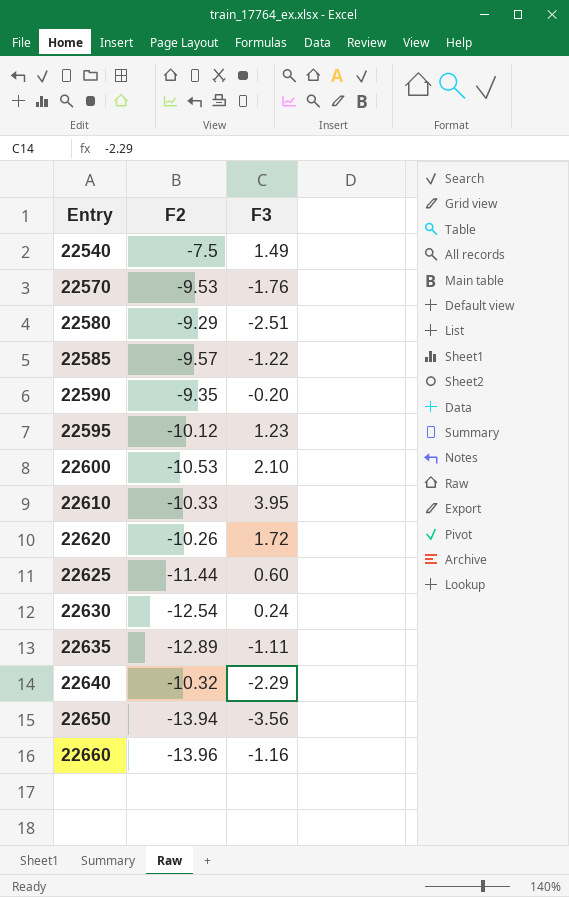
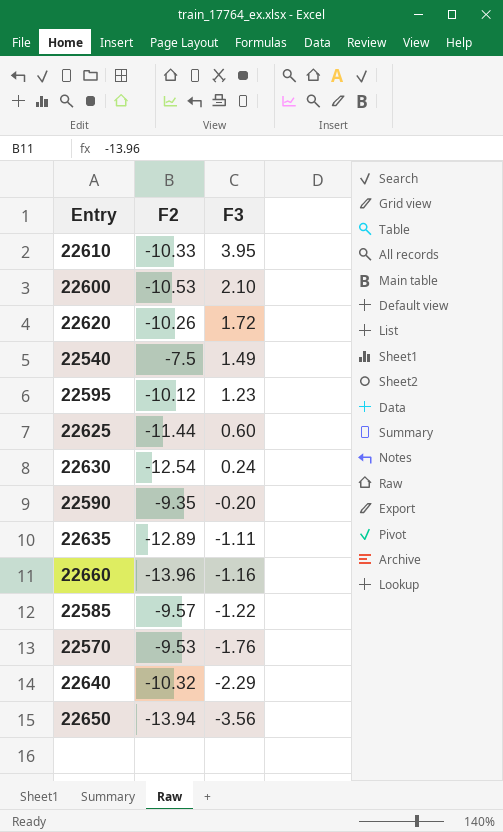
row order: Entry ascending -> F3 descending
row 22580: -9.29 | -2.51 -> none

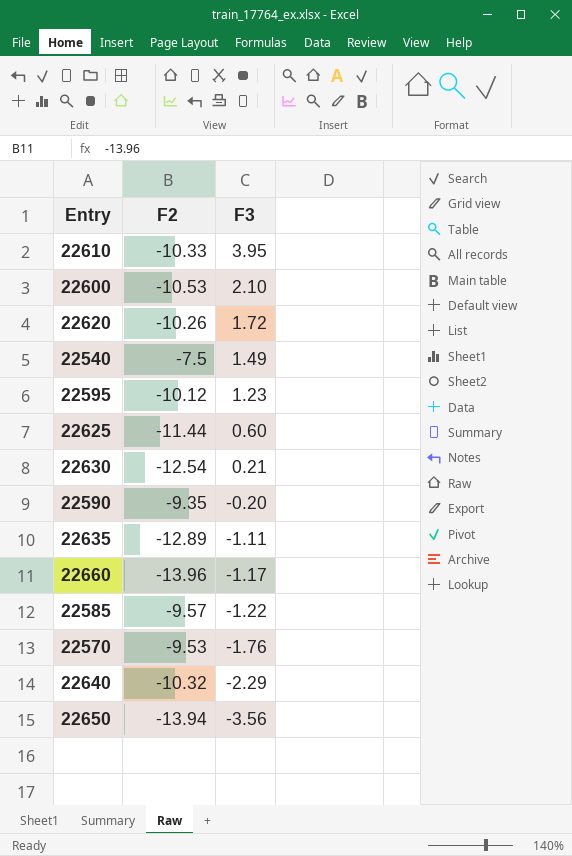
22630 | F3: 0.24 -> 0.21
22660 | F3: -1.16 -> -1.17

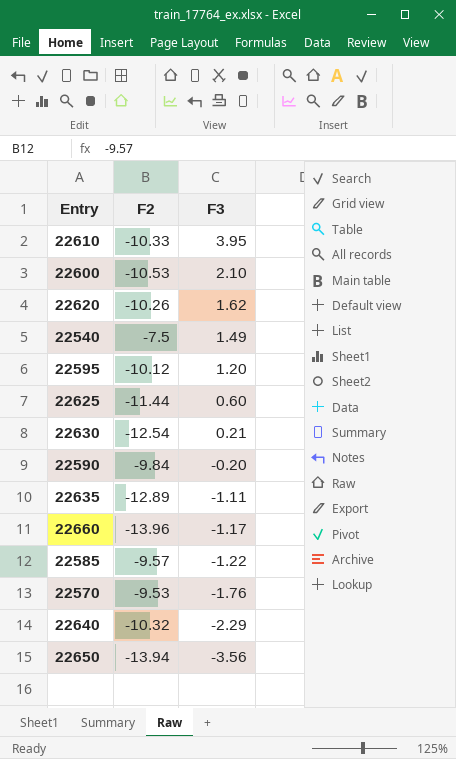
22620 | F3: 1.72 -> 1.62
22595 | F3: 1.23 -> 1.20
22590 | F2: -9.35 -> -9.84

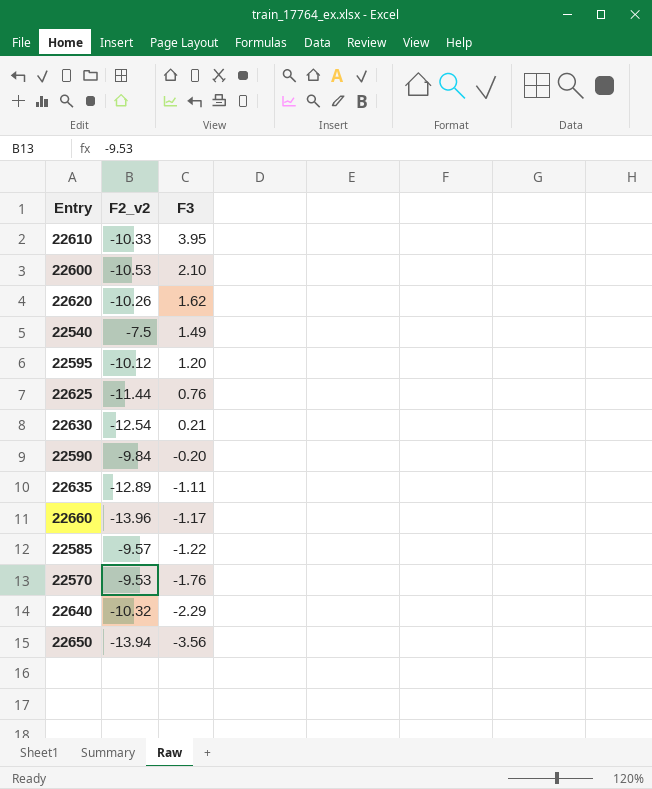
column name: F2 -> F2_v2
22625 | F3: 0.60 -> 0.76

